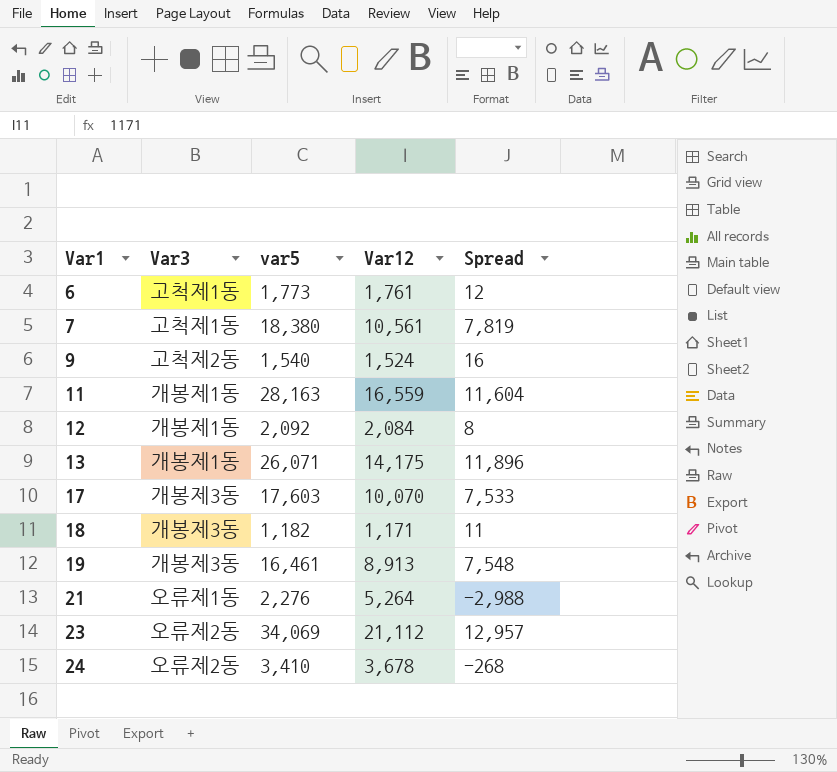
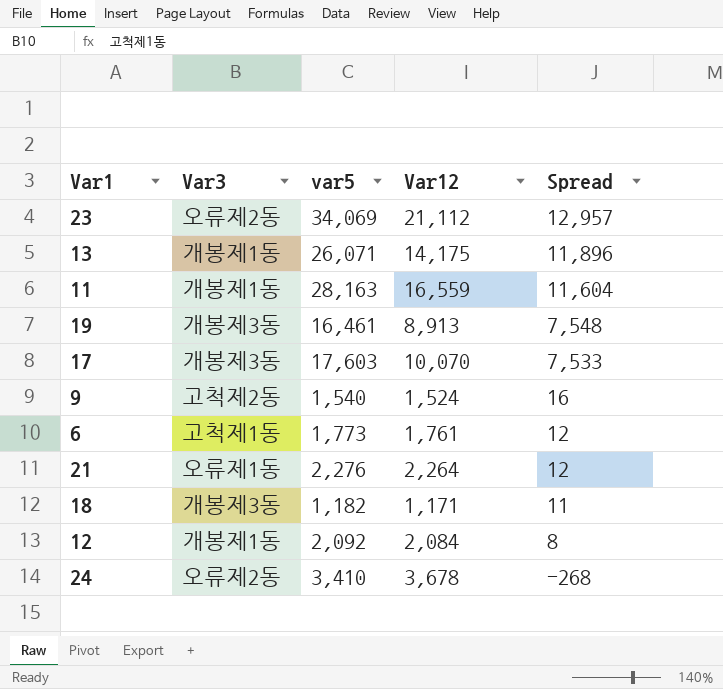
row order: Var1 ascending -> Spread descending
row 7: 고척제1동 | 18,380 | 10,561 | 7,819 -> none
21 | Var12: 5,264 -> 2,264
21 | Spread: -2,988 -> 12

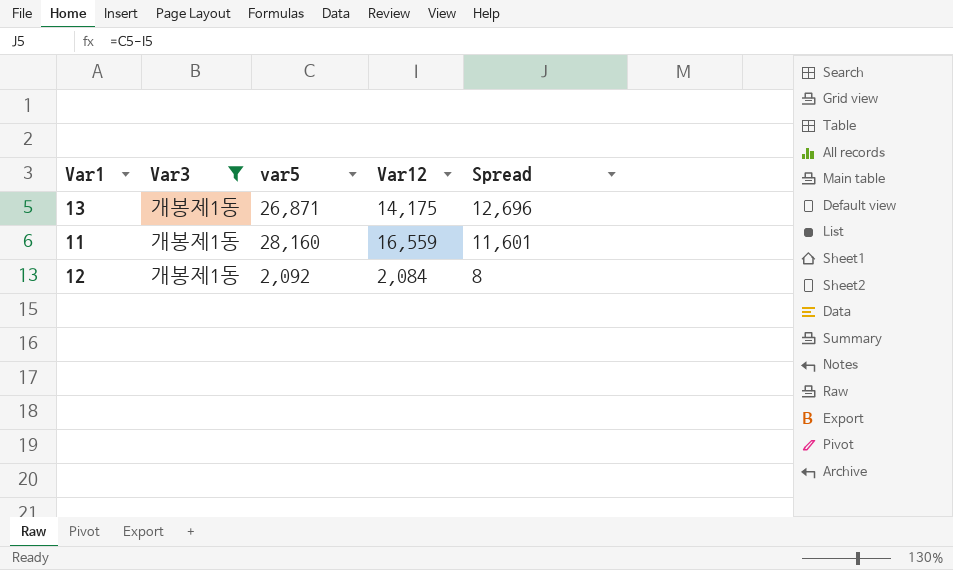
filter: none -> Var3 = 개봉제1동
13 | var5: 26,071 -> 26,871
13 | Spread: 11,896 -> 12,696
11 | var5: 28,163 -> 28,160
11 | Spread: 11,604 -> 11,601

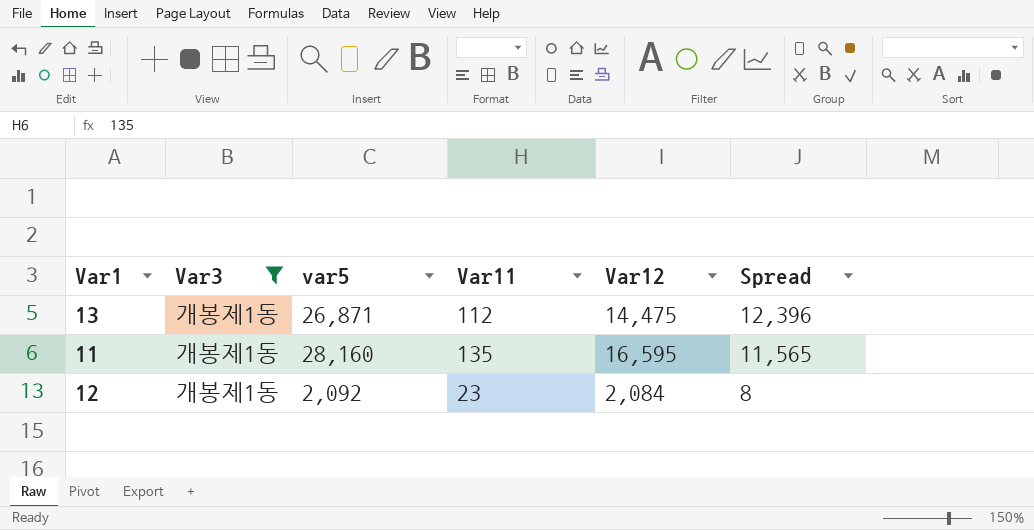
column Var11 | position: none -> 4
13 | Var12: 14,175 -> 14,475
13 | Spread: 12,696 -> 12,396
11 | Var12: 16,559 -> 16,595
11 | Spread: 11,601 -> 11,565

